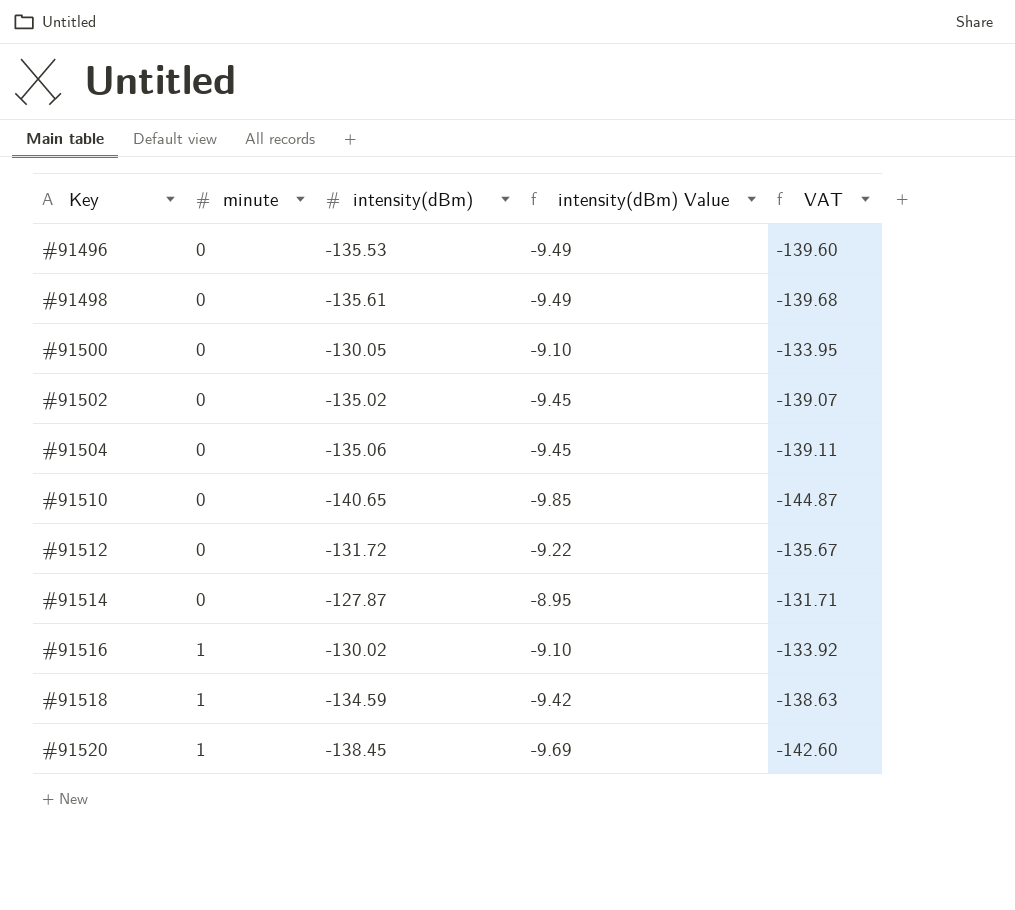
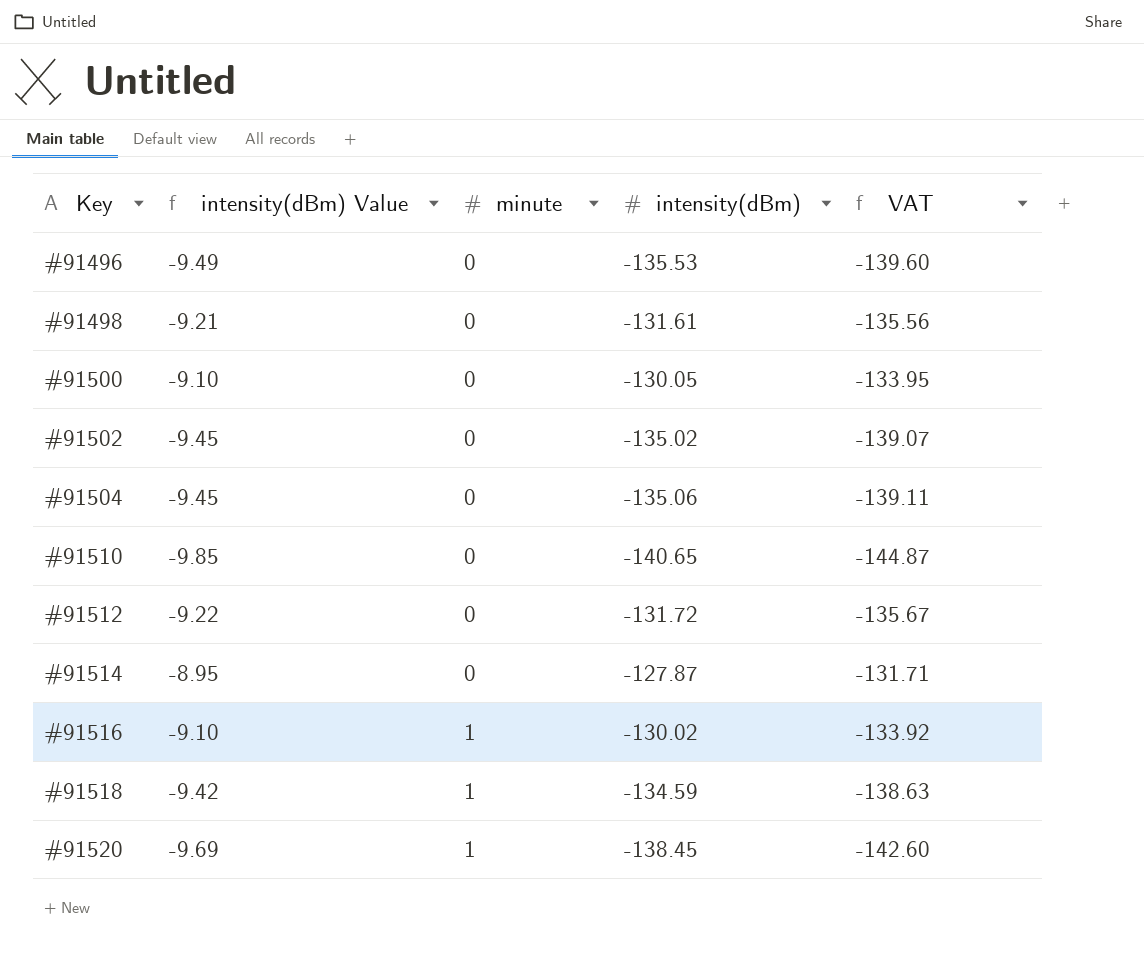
column intensity(dBm) Value | position: 4 -> 2
#91498 | intensity(dBm) Value: -9.49 -> -9.21
#91498 | intensity(dBm): -135.61 -> -131.61
#91498 | VAT: -139.68 -> -135.56

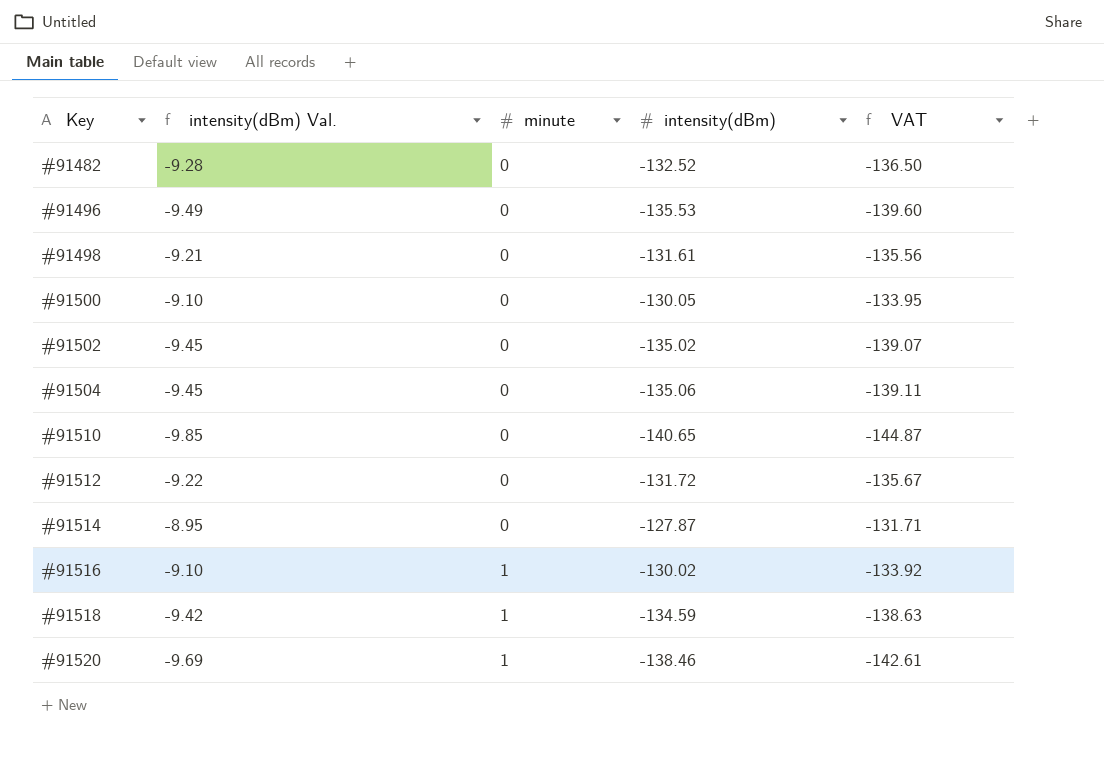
column name: intensity(dBm) Value -> intensity(dBm) Val.
row #91482: none -> -9.28 | 0 | -132.52 | -136.50
#91520 | intensity(dBm): -138.45 -> -138.46
#91520 | VAT: -142.60 -> -142.61

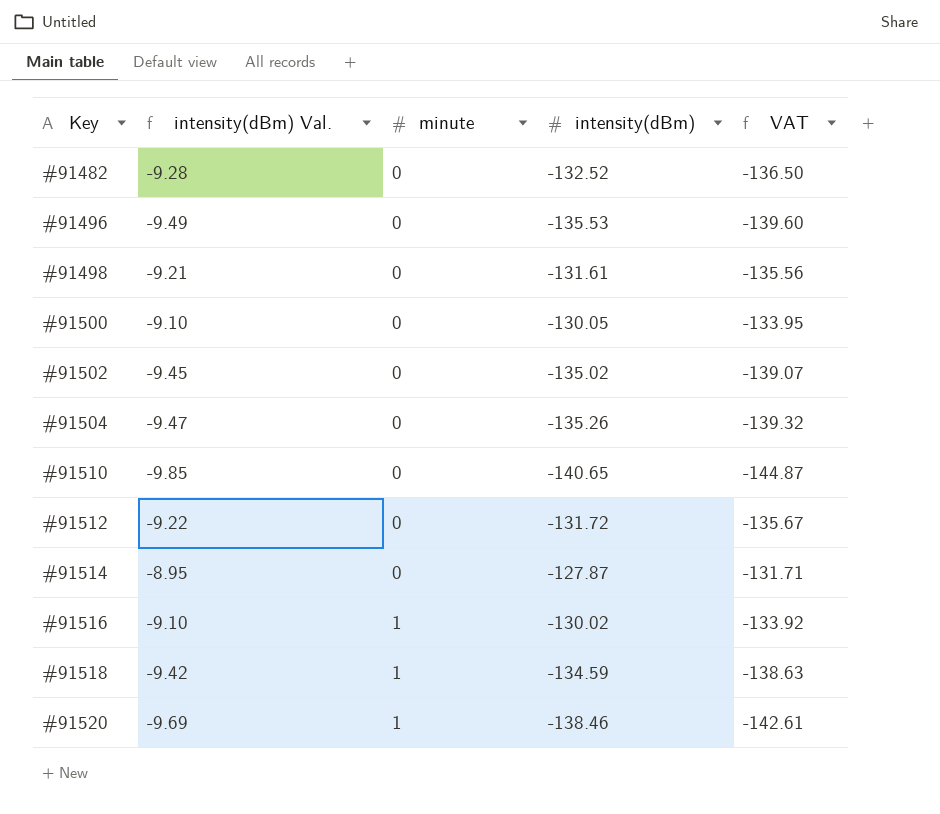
#91504 | intensity(dBm) Val.: -9.45 -> -9.47
#91504 | intensity(dBm): -135.06 -> -135.26
#91504 | VAT: -139.11 -> -139.32

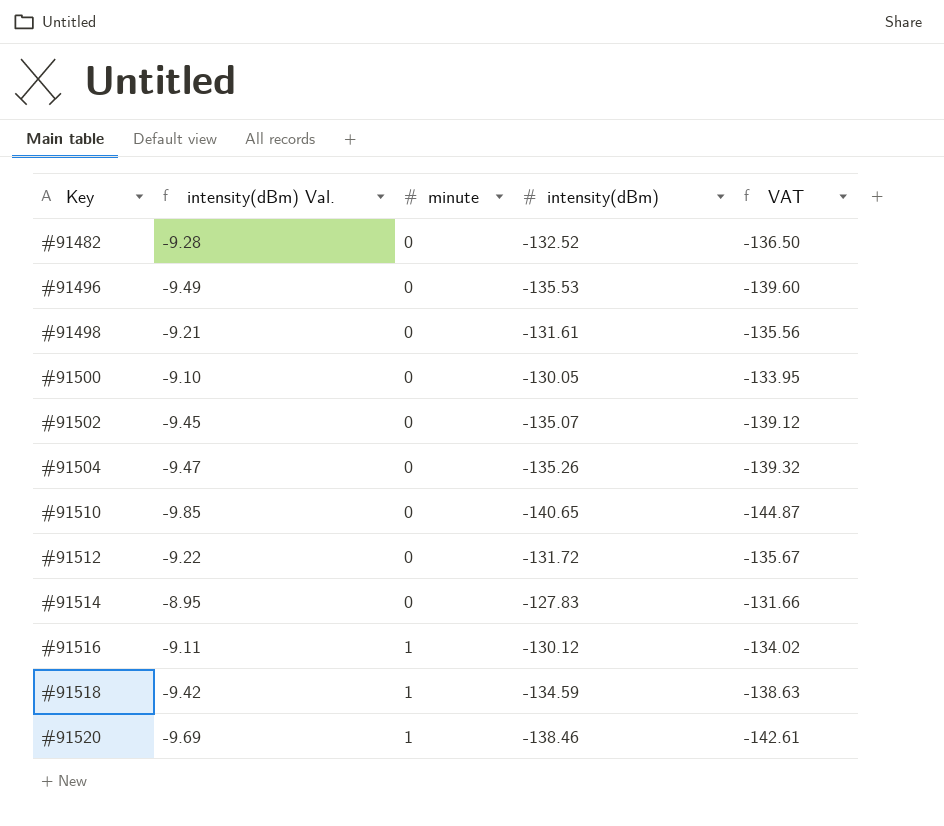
#91502 | intensity(dBm): -135.02 -> -135.07
#91502 | VAT: -139.07 -> -139.12
#91514 | intensity(dBm): -127.87 -> -127.83
#91514 | VAT: -131.71 -> -131.66
#91516 | intensity(dBm) Val.: -9.10 -> -9.11
#91516 | intensity(dBm): -130.02 -> -130.12
#91516 | VAT: -133.92 -> -134.02

